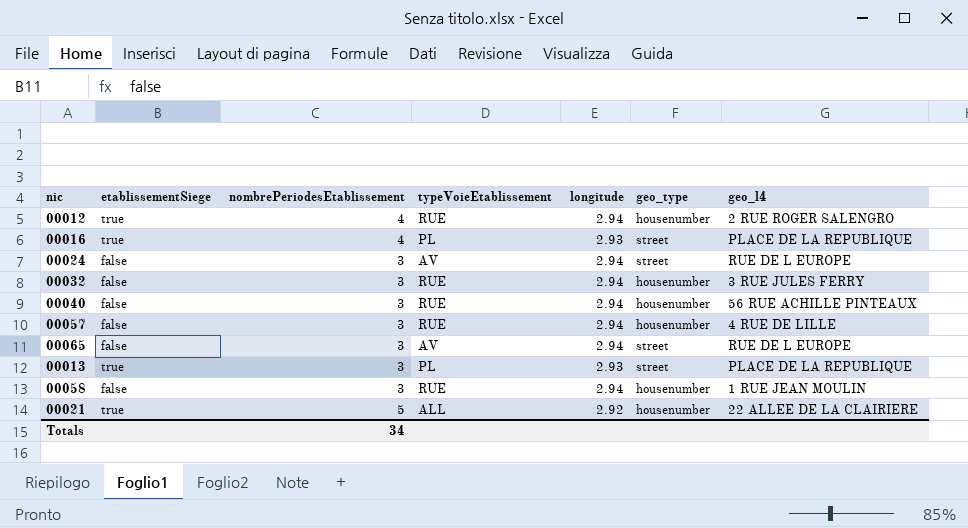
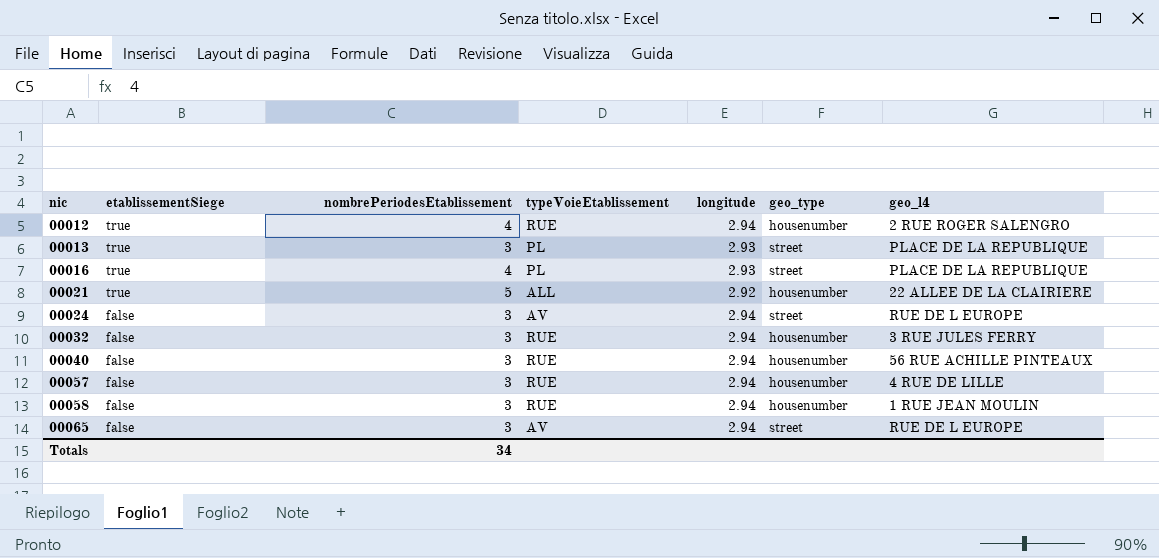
row order: none -> nic ascending

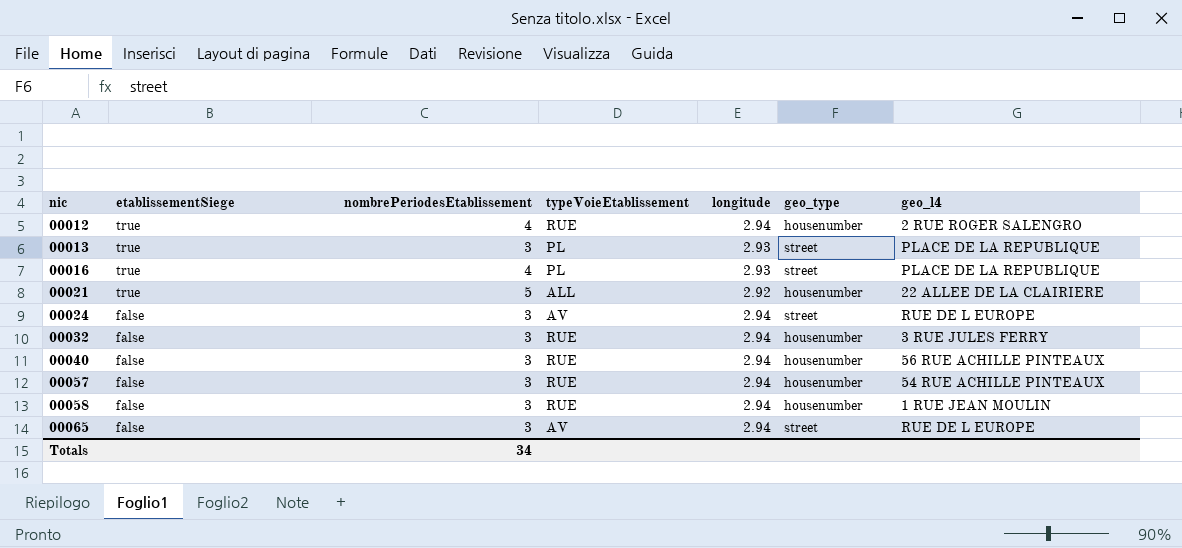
00057 | geo_l4: 4 RUE DE LILLE -> 54 RUE ACHILLE PINTEAUX

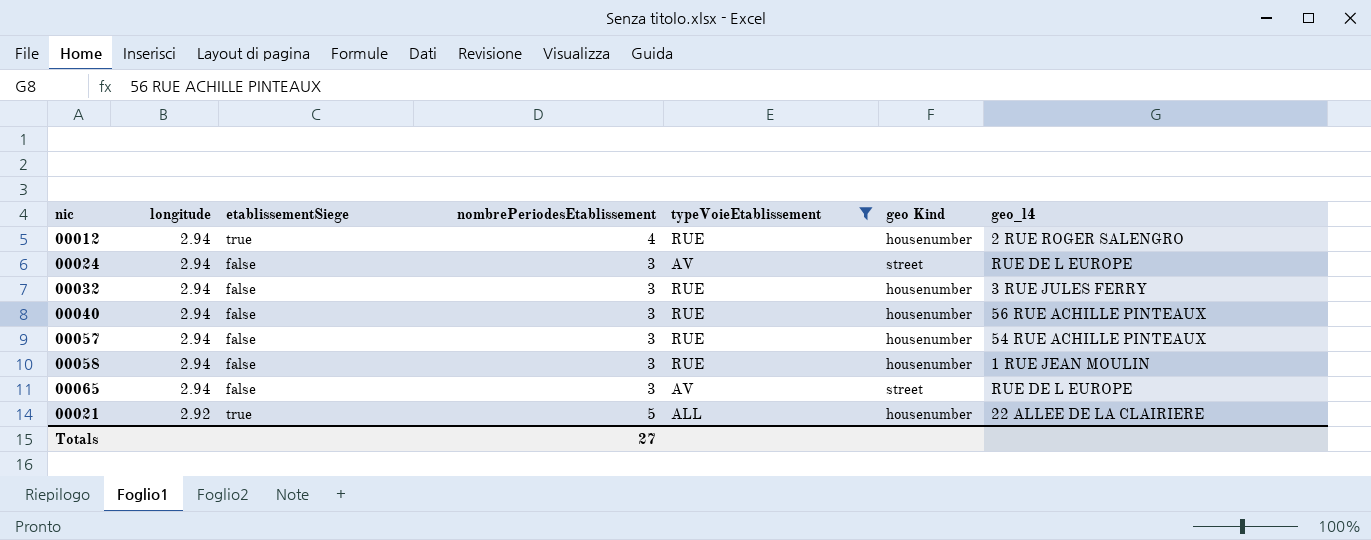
filter: none -> typeVoieEtablissement != PL
row order: nic ascending -> longitude descending
column longitude | position: 5 -> 2
column name: geo_type -> geo Kind
Totals | nombrePeriodesEtablissement: 34 -> 27

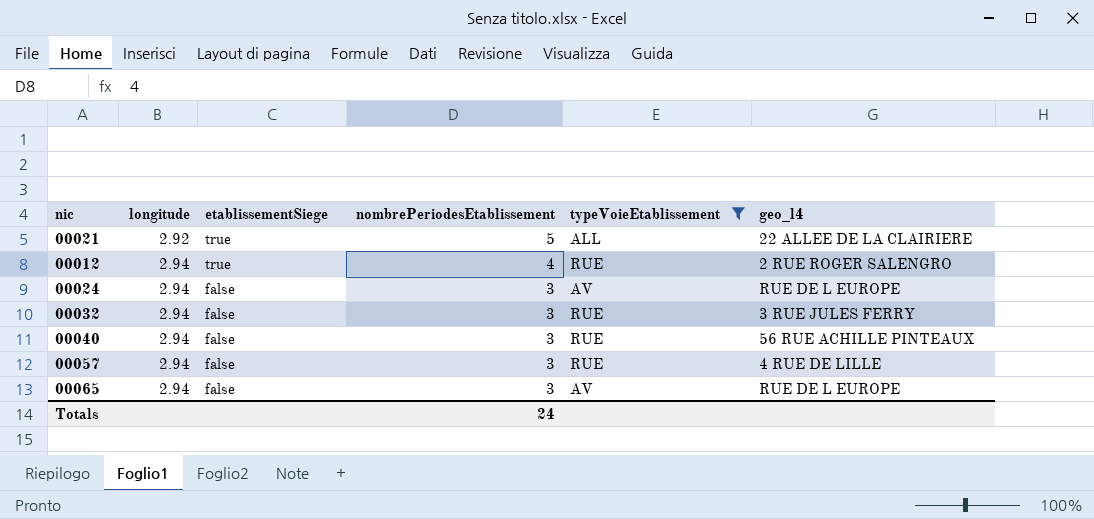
row order: longitude descending -> longitude ascending
column geo Kind | position: 6 -> none
row 00058: 2.94 | false | 3 | RUE | housenumber | 1 RUE JEAN MOULIN -> none
00057 | geo_l4: 54 RUE ACHILLE PINTEAUX -> 4 RUE DE LILLE
Totals | nombrePeriodesEtablissement: 27 -> 24

